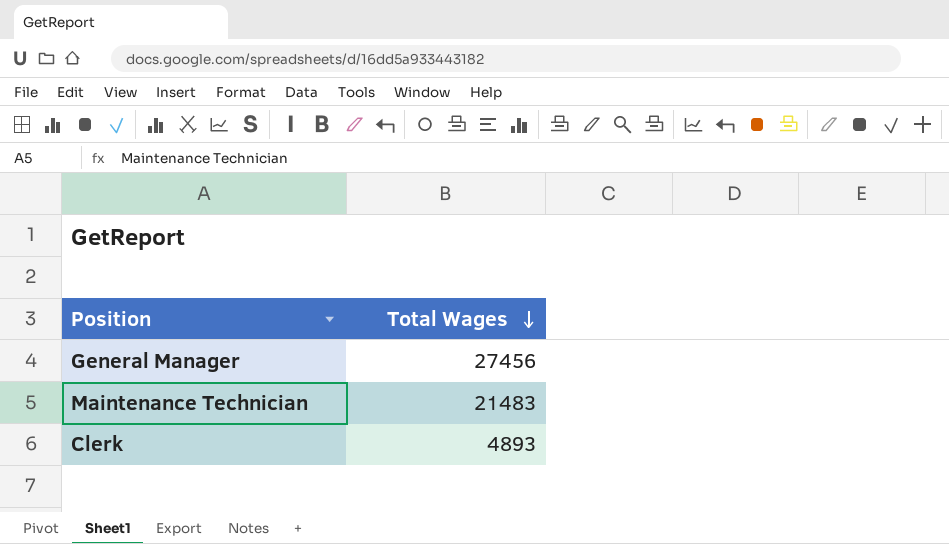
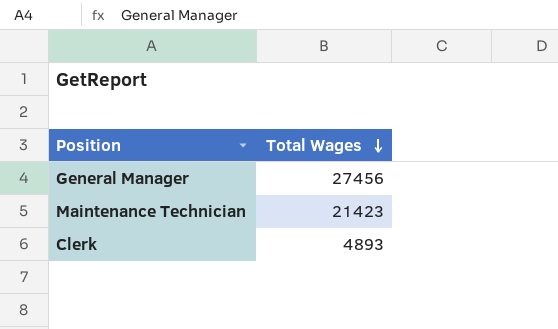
Maintenance Technician | Total Wages: 21483 -> 21423

